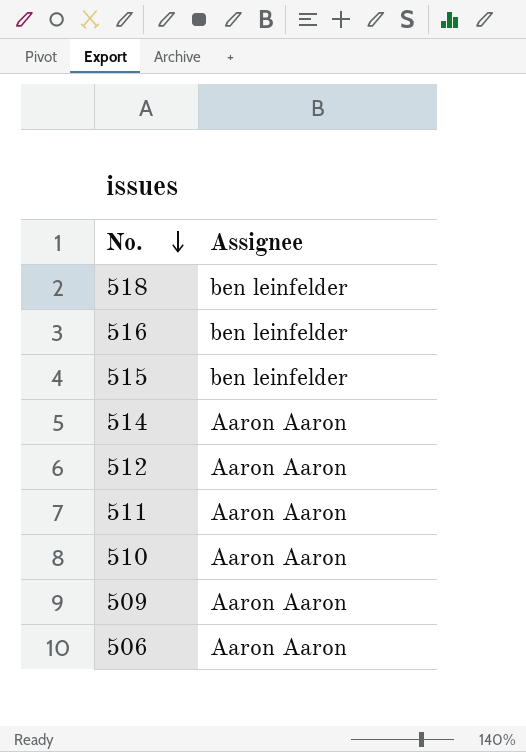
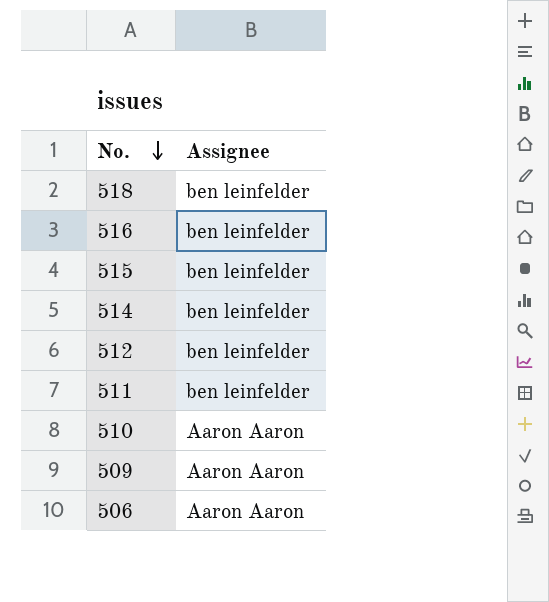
514 | Assignee: Aaron Aaron -> ben leinfelder
512 | Assignee: Aaron Aaron -> ben leinfelder
511 | Assignee: Aaron Aaron -> ben leinfelder

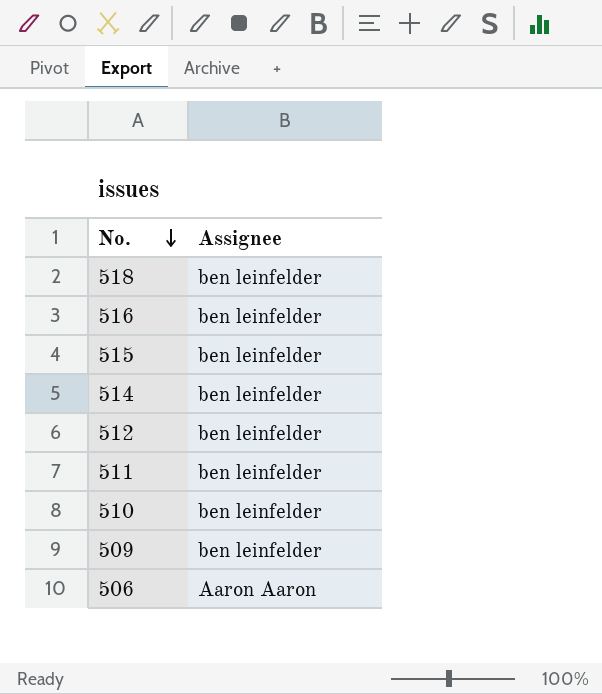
510 | Assignee: Aaron Aaron -> ben leinfelder
509 | Assignee: Aaron Aaron -> ben leinfelder

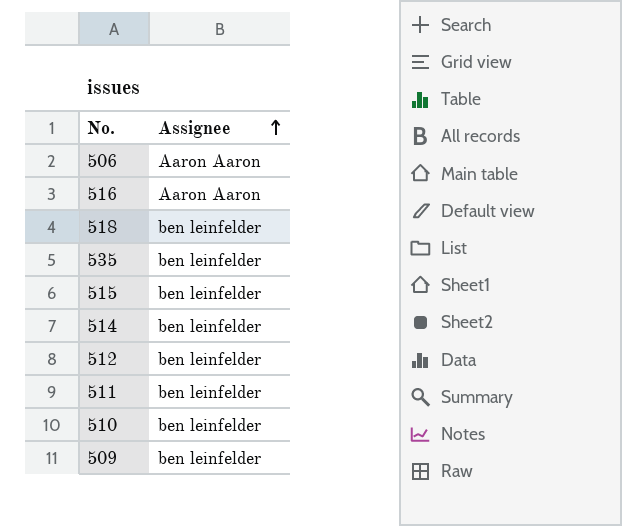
row order: No. descending -> Assignee ascending
516 | Assignee: ben leinfelder -> Aaron Aaron
row 535: none -> ben leinfelder

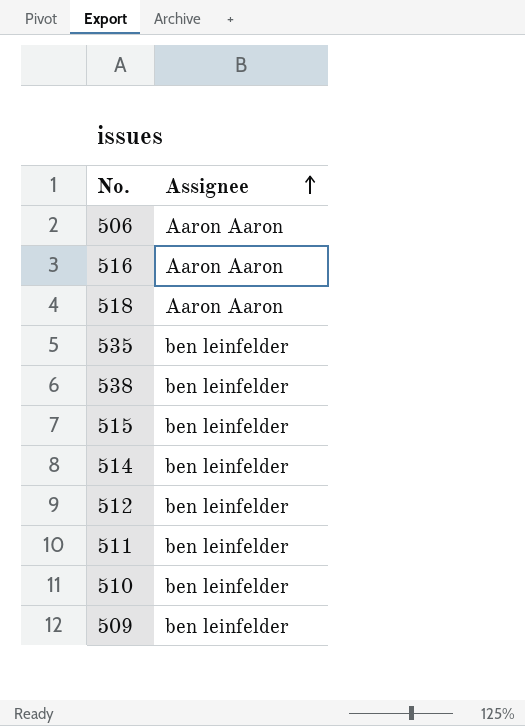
518 | Assignee: ben leinfelder -> Aaron Aaron
row 538: none -> ben leinfelder

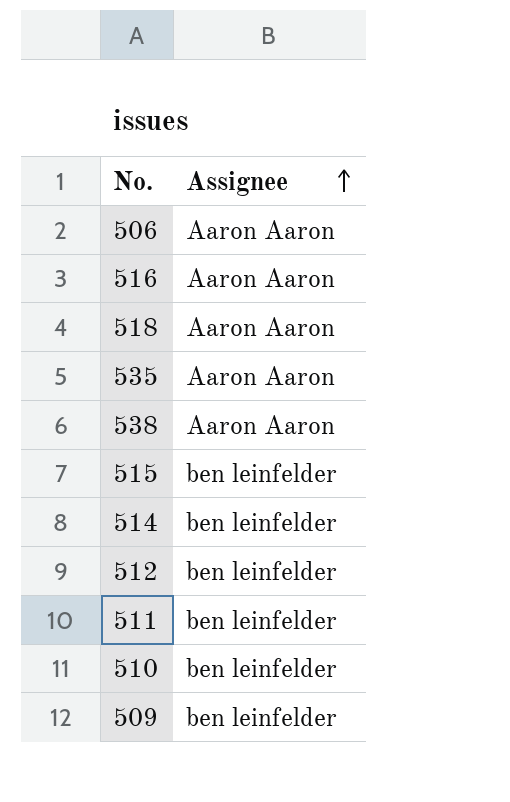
535 | Assignee: ben leinfelder -> Aaron Aaron
538 | Assignee: ben leinfelder -> Aaron Aaron

